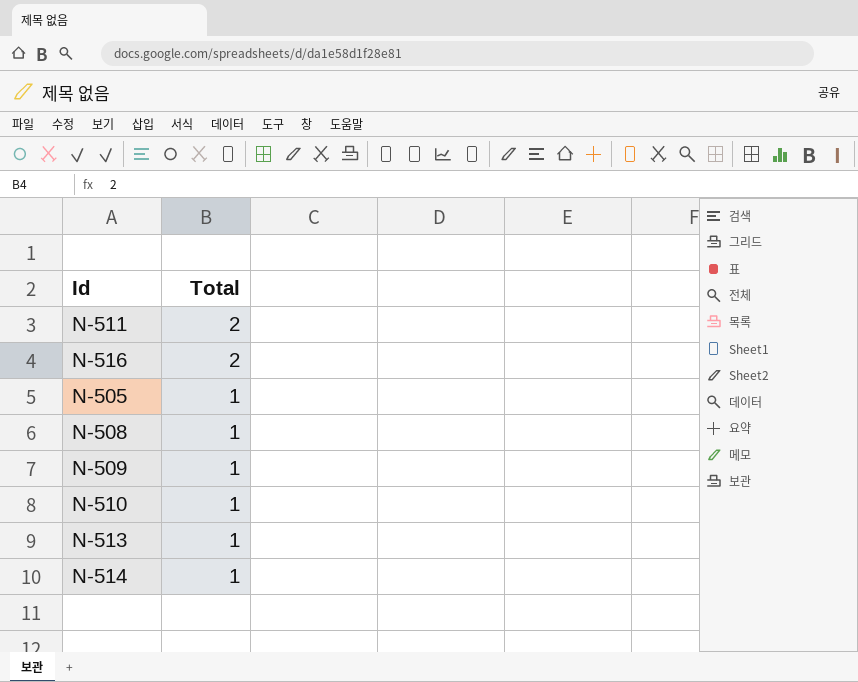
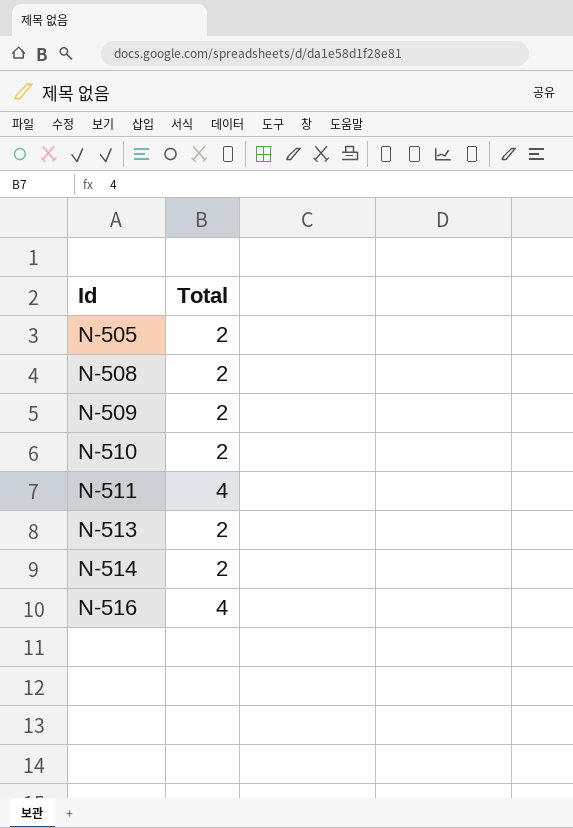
row order: Total descending -> Id ascending
N-505 | Total: 1 -> 2
N-508 | Total: 1 -> 2
N-509 | Total: 1 -> 2
N-510 | Total: 1 -> 2
N-511 | Total: 2 -> 4
N-513 | Total: 1 -> 2
N-514 | Total: 1 -> 2
N-516 | Total: 2 -> 4

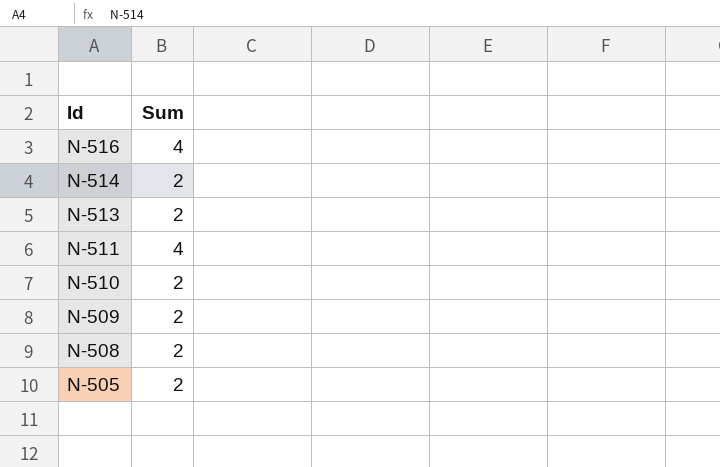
row order: Id ascending -> Id descending
column name: Total -> Sum

